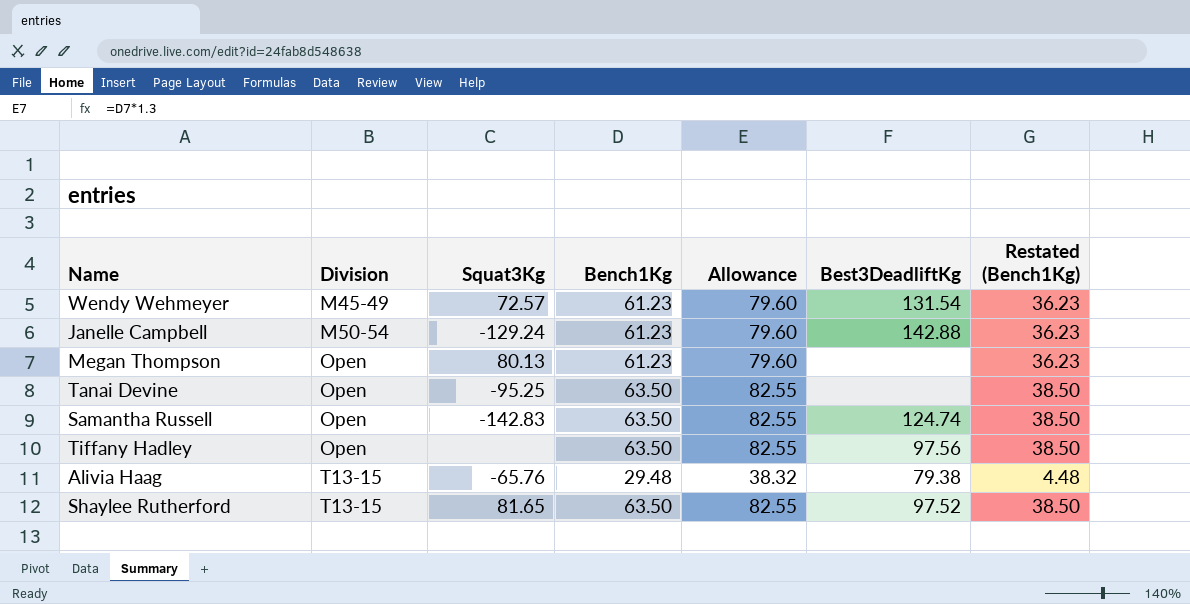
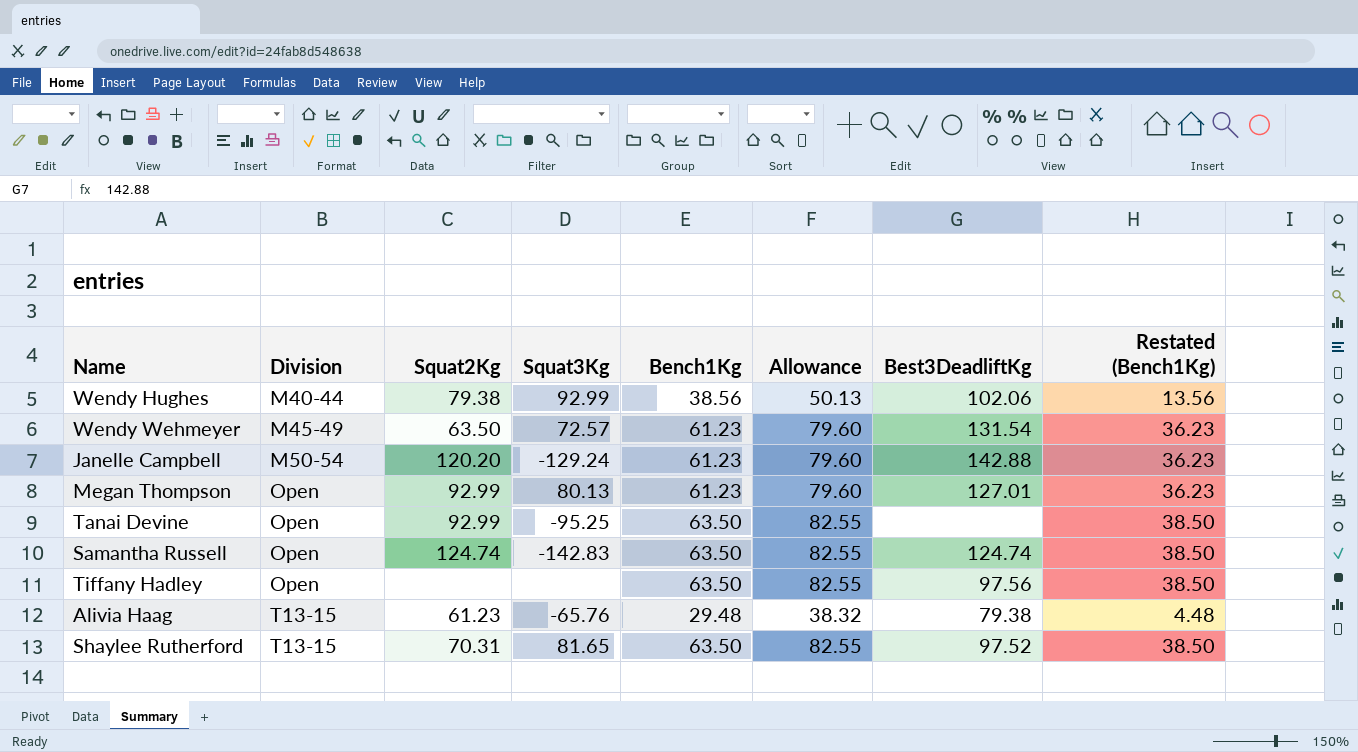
column Squat2Kg | position: none -> 3
row Wendy Hughes: none -> M40-44 | 79.38 | 92.99 | 38.56 | 50.13 | 102.06 | 13.56
Megan Thompson | Best3DeadliftKg: none -> 127.01

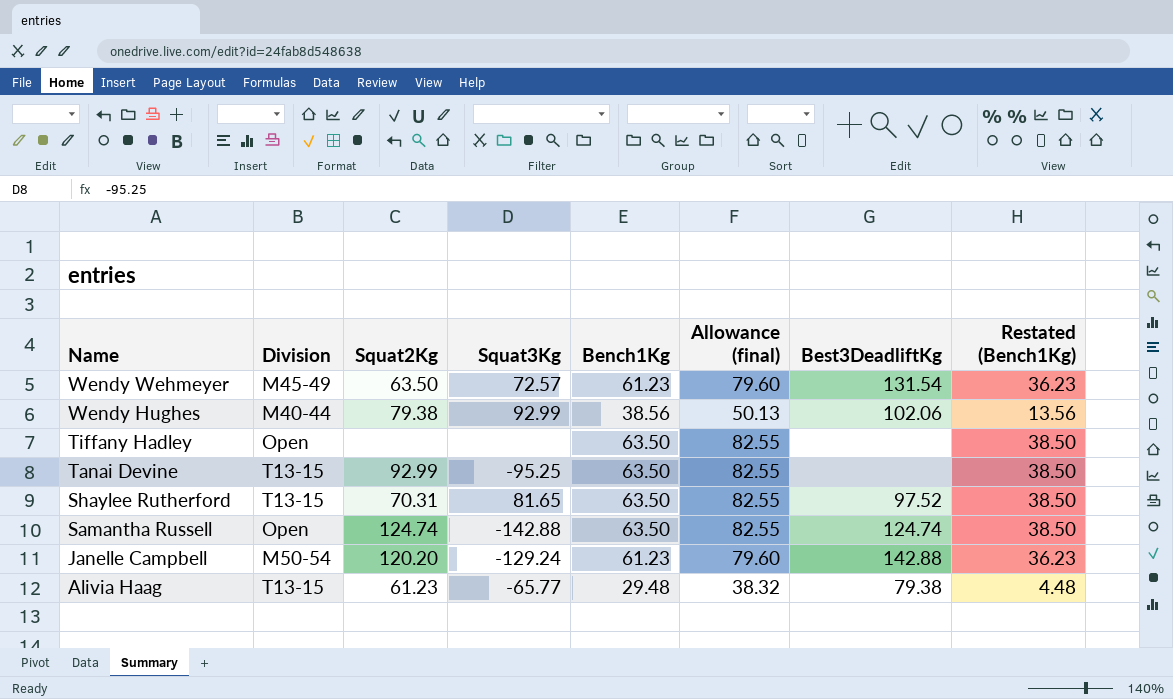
row order: Division ascending -> Name descending
column name: Allowance -> Allowance (final)
row Megan Thompson: Open | 92.99 | 80.13 | 61.23 | 79.60 | 127.01 | 36.23 -> none
Tiffany Hadley | Best3DeadliftKg: 97.56 -> none
Tanai Devine | Division: Open -> T13-15
Samantha Russell | Squat3Kg: -142.83 -> -142.88
Alivia Haag | Squat3Kg: -65.76 -> -65.77

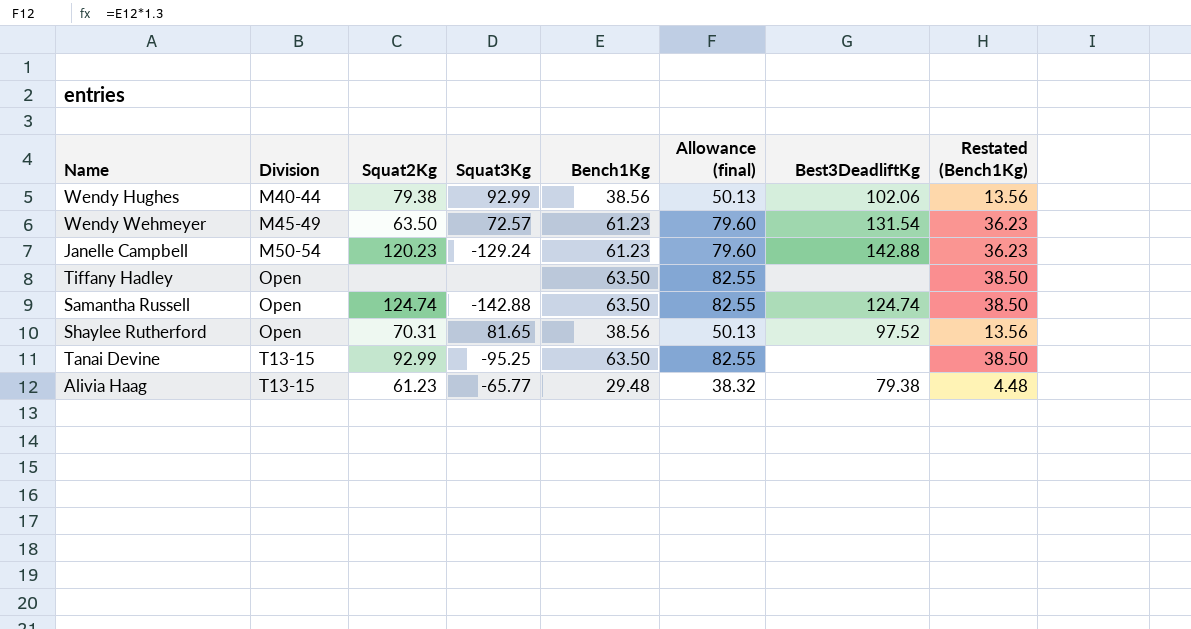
row order: Name descending -> Division ascending
Janelle Campbell | Squat2Kg: 120.20 -> 120.23
Shaylee Rutherford | Division: T13-15 -> Open
Shaylee Rutherford | Bench1Kg: 63.50 -> 38.56
Shaylee Rutherford | Allowance (final): 82.55 -> 50.13
Shaylee Rutherford | Restated (Bench1Kg): 38.50 -> 13.56

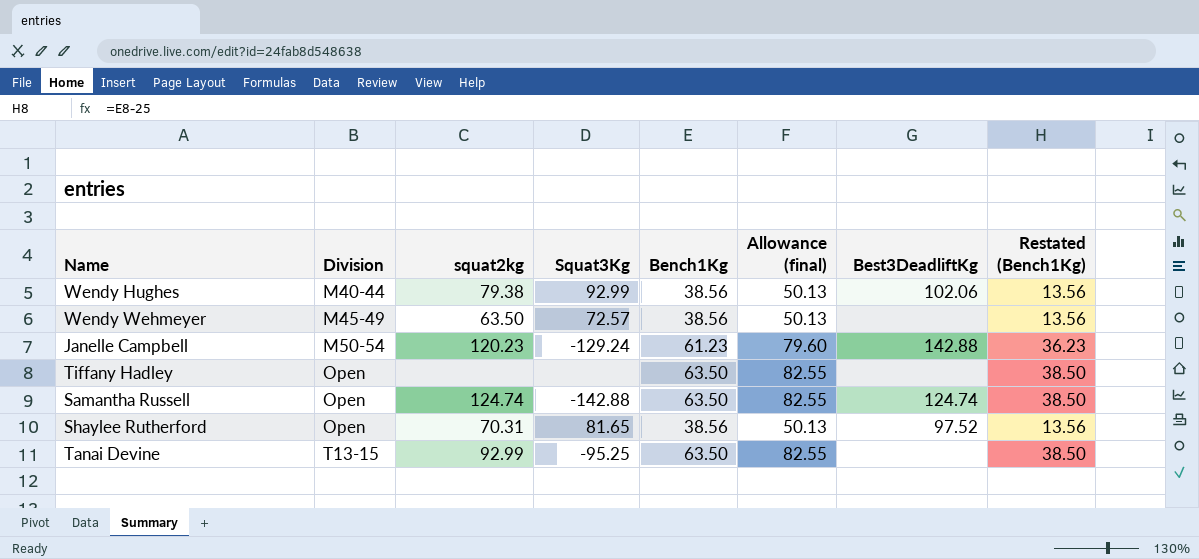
column name: Squat2Kg -> squat2kg
row Alivia Haag: T13-15 | 61.23 | -65.77 | 29.48 | 38.32 | 79.38 | 4.48 -> none
Wendy Wehmeyer | Bench1Kg: 61.23 -> 38.56
Wendy Wehmeyer | Allowance (final): 79.60 -> 50.13
Wendy Wehmeyer | Best3DeadliftKg: 131.54 -> none
Wendy Wehmeyer | Restated (Bench1Kg): 36.23 -> 13.56

